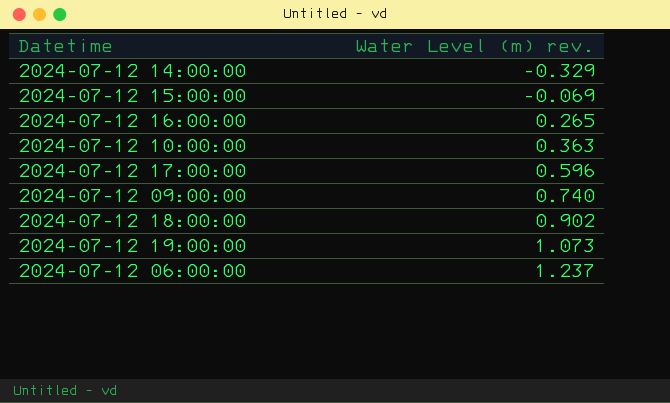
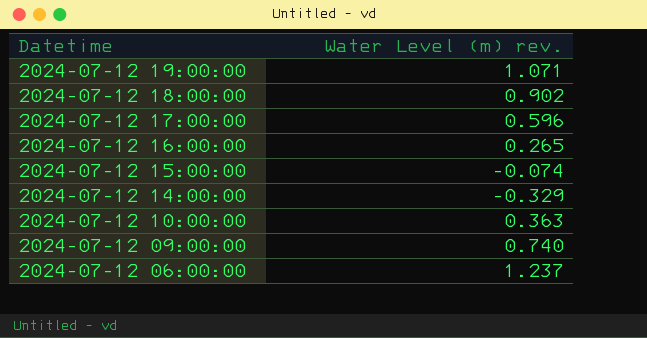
row order: Water Level (m) rev. ascending -> Datetime descending
2024-07-12 19:00:00 | Water Level (m) rev.: 1.073 -> 1.071
2024-07-12 15:00:00 | Water Level (m) rev.: -0.069 -> -0.074

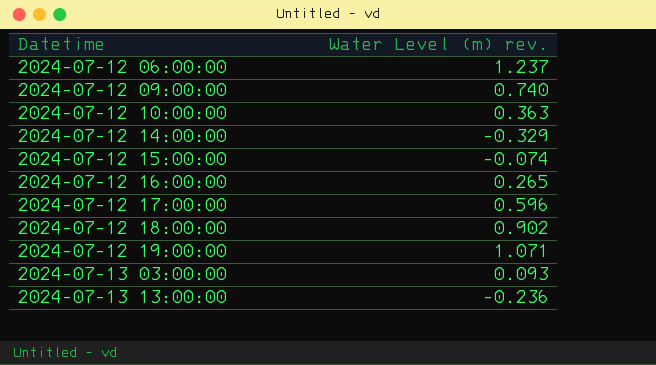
row order: Datetime descending -> Datetime ascending
row 2024-07-13 03:00:00: none -> 0.093
row 2024-07-13 13:00:00: none -> -0.236

